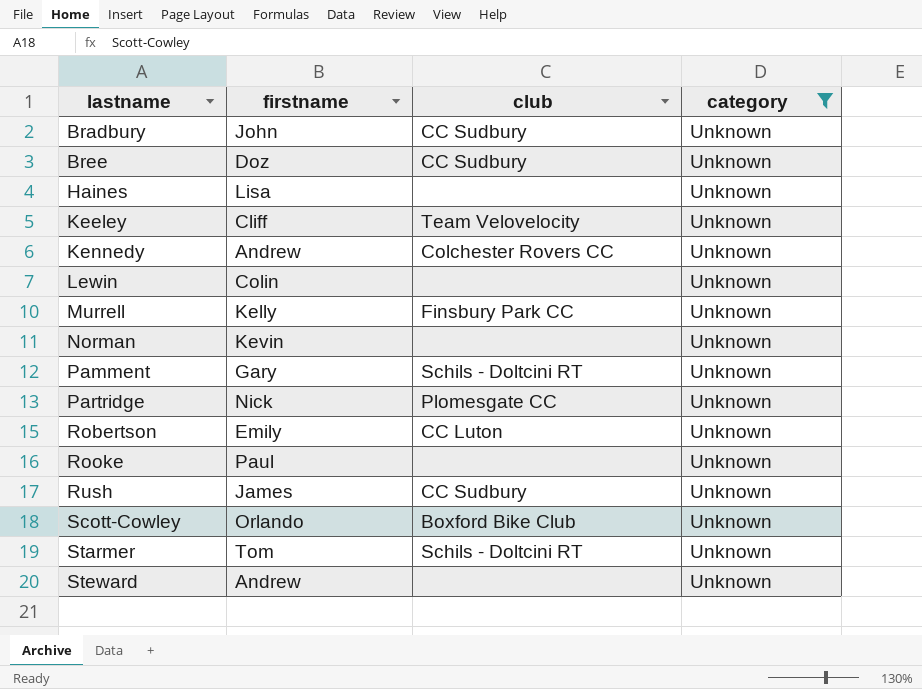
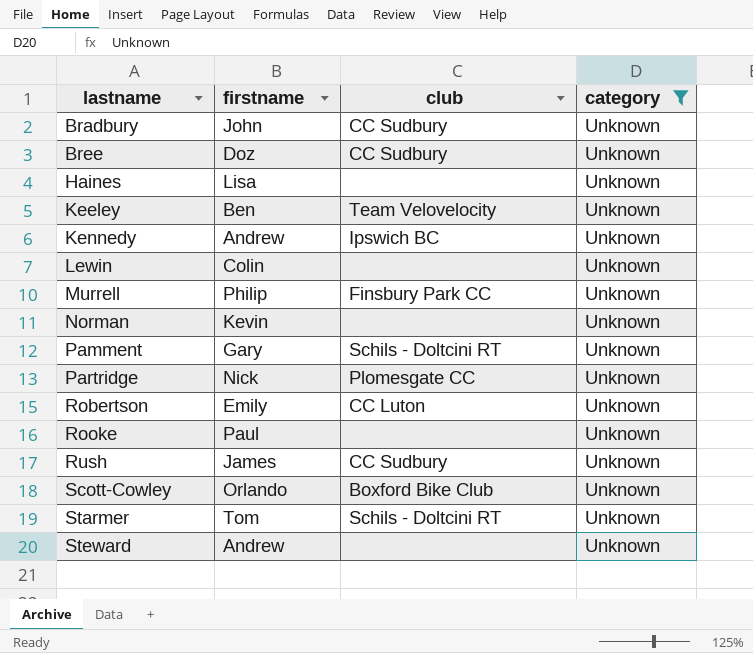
Keeley | firstname: Cliff -> Ben
Kennedy | club: Colchester Rovers CC -> Ipswich BC
Murrell | firstname: Kelly -> Philip

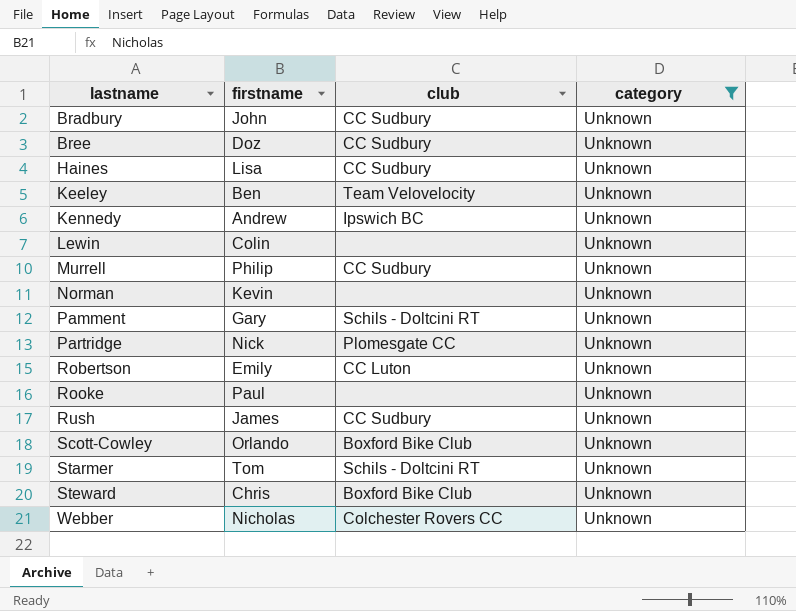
Haines | club: none -> CC Sudbury
Murrell | club: Finsbury Park CC -> CC Sudbury
Steward | firstname: Andrew -> Chris
Steward | club: none -> Boxford Bike Club
row Webber: none -> Nicholas | Colchester Rovers CC | Unknown

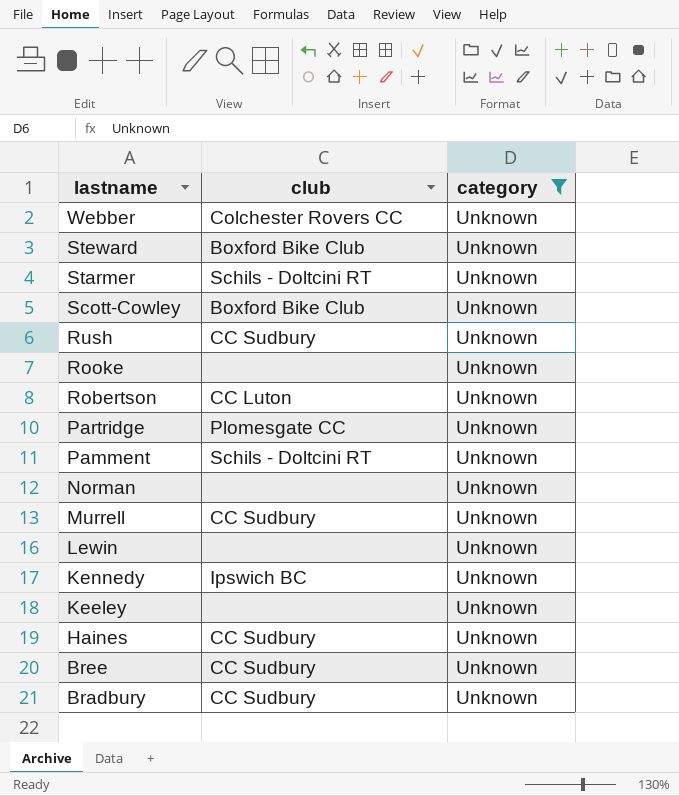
row order: lastname ascending -> lastname descending
column firstname | position: 2 -> none
Keeley | club: Team Velovelocity -> none

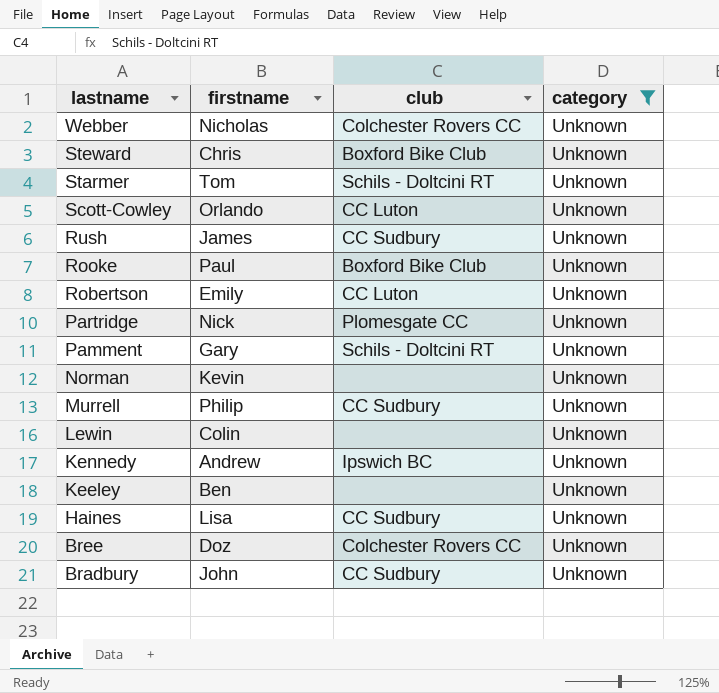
column firstname | position: none -> 2
Scott-Cowley | club: Boxford Bike Club -> CC Luton
Rooke | club: none -> Boxford Bike Club
Bree | club: CC Sudbury -> Colchester Rovers CC

